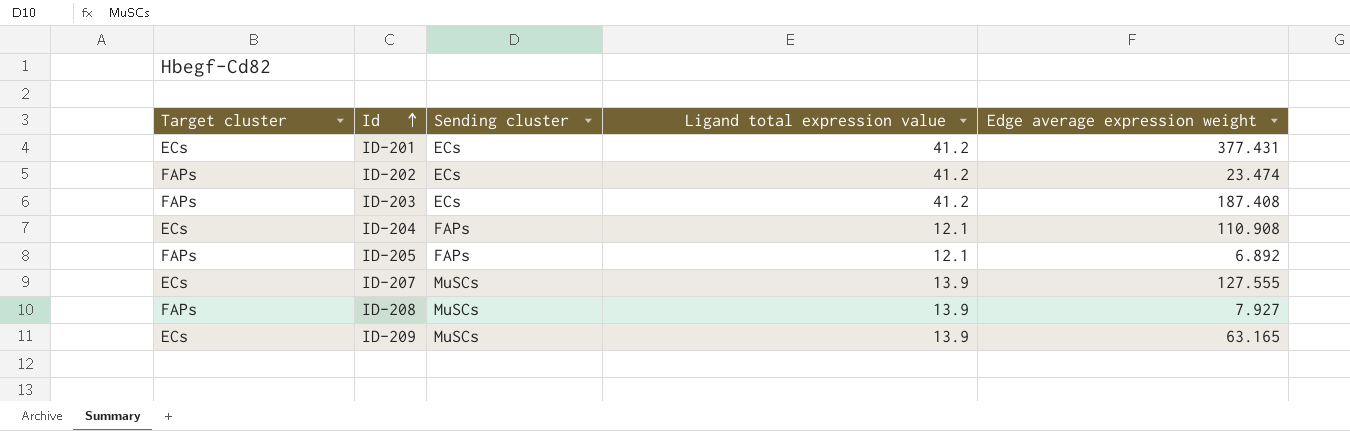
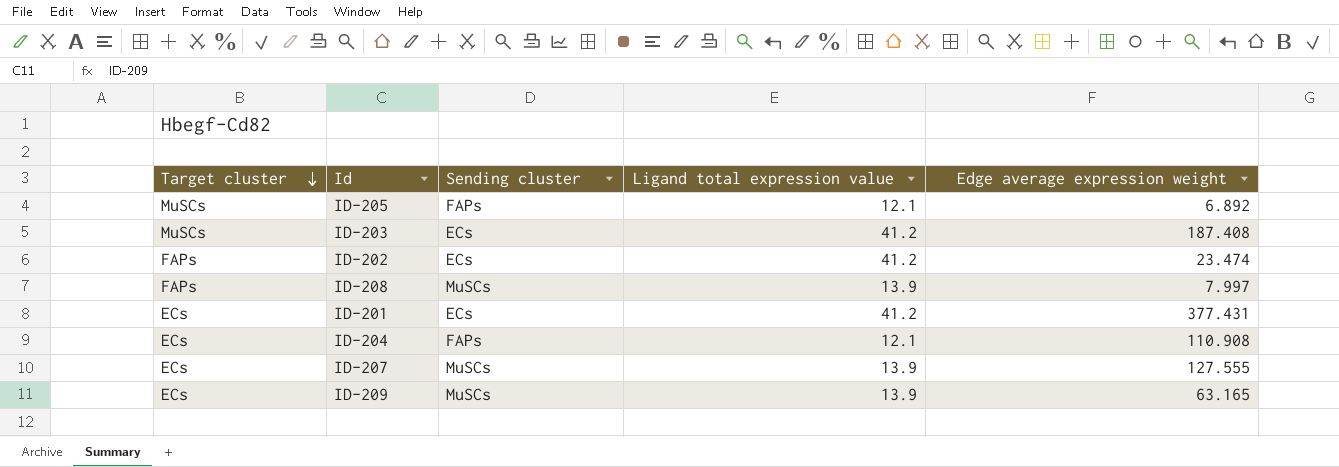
row order: Id ascending -> Target cluster descending
ID-205 | Target cluster: FAPs -> MuSCs
ID-203 | Target cluster: FAPs -> MuSCs
ID-208 | Edge average expression weight: 7.927 -> 7.997

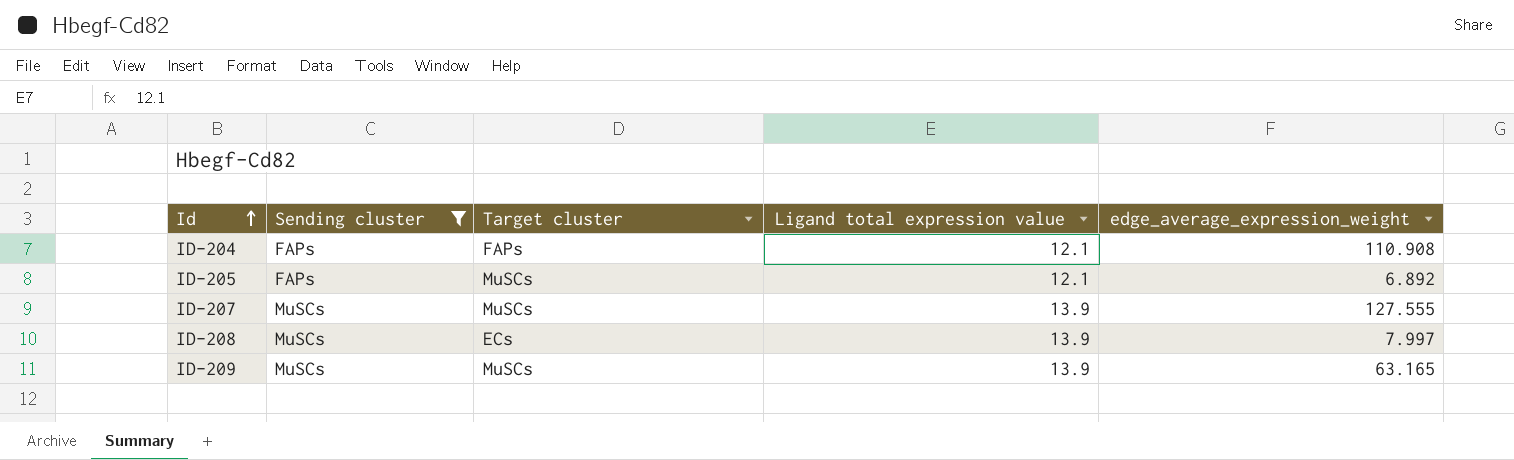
filter: none -> Sending cluster != ECs
row order: Target cluster descending -> Id ascending
column Target cluster | position: 1 -> 3
column name: Edge average expression weight -> edge_average_expression_weight
ID-204 | Target cluster: ECs -> FAPs
ID-207 | Target cluster: ECs -> MuSCs
ID-208 | Target cluster: FAPs -> ECs
ID-209 | Target cluster: ECs -> MuSCs

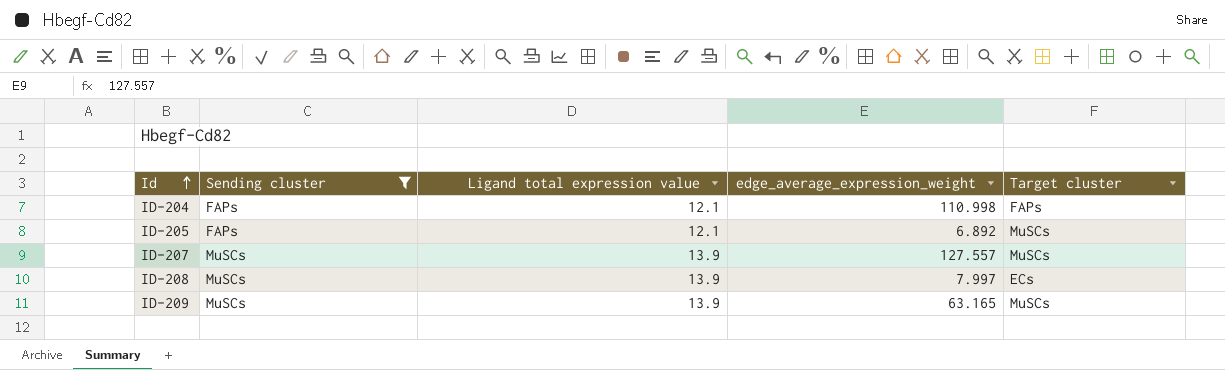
column Target cluster | position: 3 -> 5
ID-204 | edge_average_expression_weight: 110.908 -> 110.998
ID-207 | edge_average_expression_weight: 127.555 -> 127.557

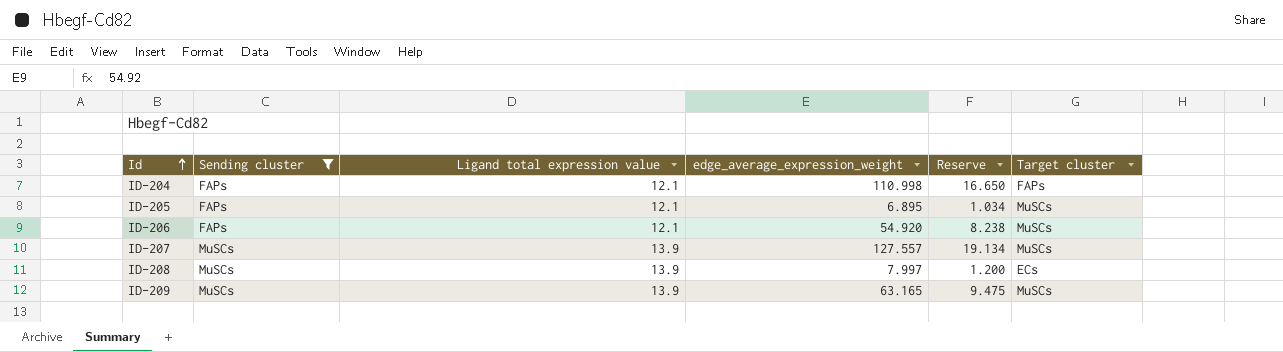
column Reserve | formula: none -> [edge_average_expression_weight] * 0.15
ID-205 | edge_average_expression_weight: 6.892 -> 6.895
row ID-206: none -> FAPs | 12.1 | 54.920 | 8.238 | MuSCs

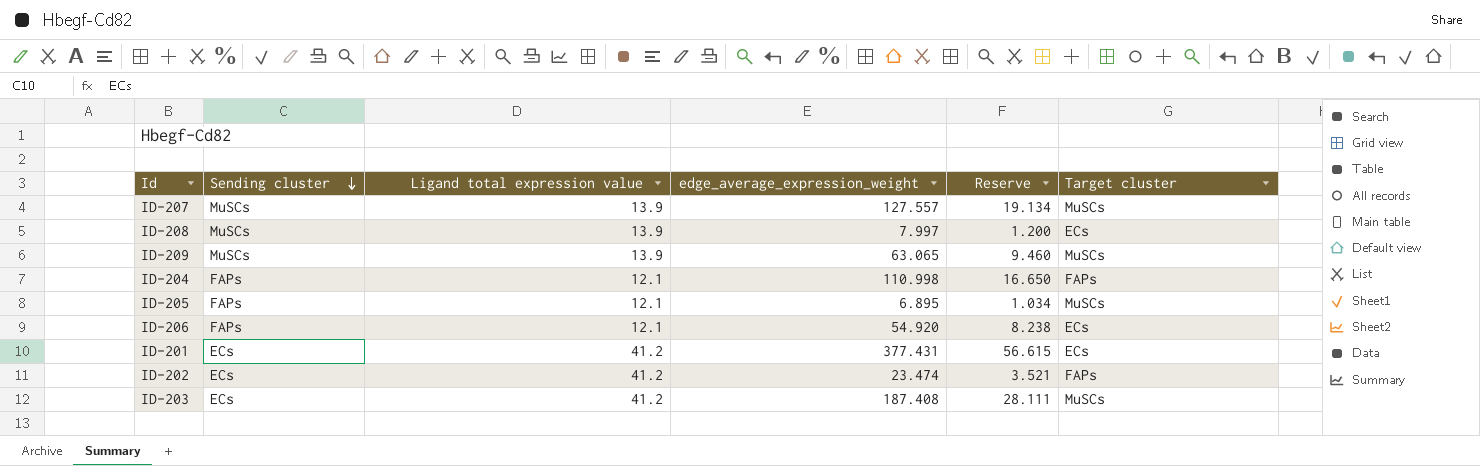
filter: Sending cluster != ECs -> none
row order: Id ascending -> Sending cluster descending
ID-209 | edge_average_expression_weight: 63.165 -> 63.065
ID-209 | Reserve: 9.475 -> 9.460
ID-206 | Target cluster: MuSCs -> ECs

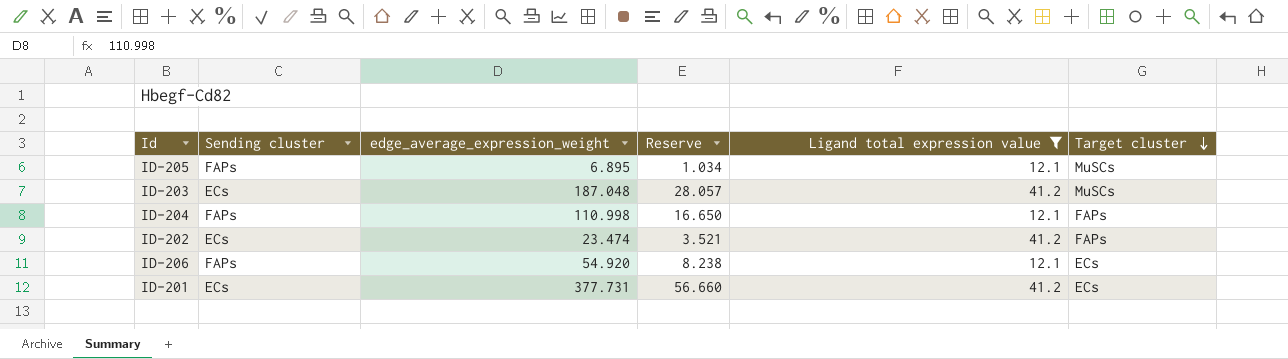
filter: none -> Ligand total expression value != 13.9
row order: Sending cluster descending -> Target cluster descending
column Ligand total expression value | position: 3 -> 5
ID-203 | edge_average_expression_weight: 187.408 -> 187.048
ID-203 | Reserve: 28.111 -> 28.057
ID-201 | edge_average_expression_weight: 377.431 -> 377.731
ID-201 | Reserve: 56.615 -> 56.660

